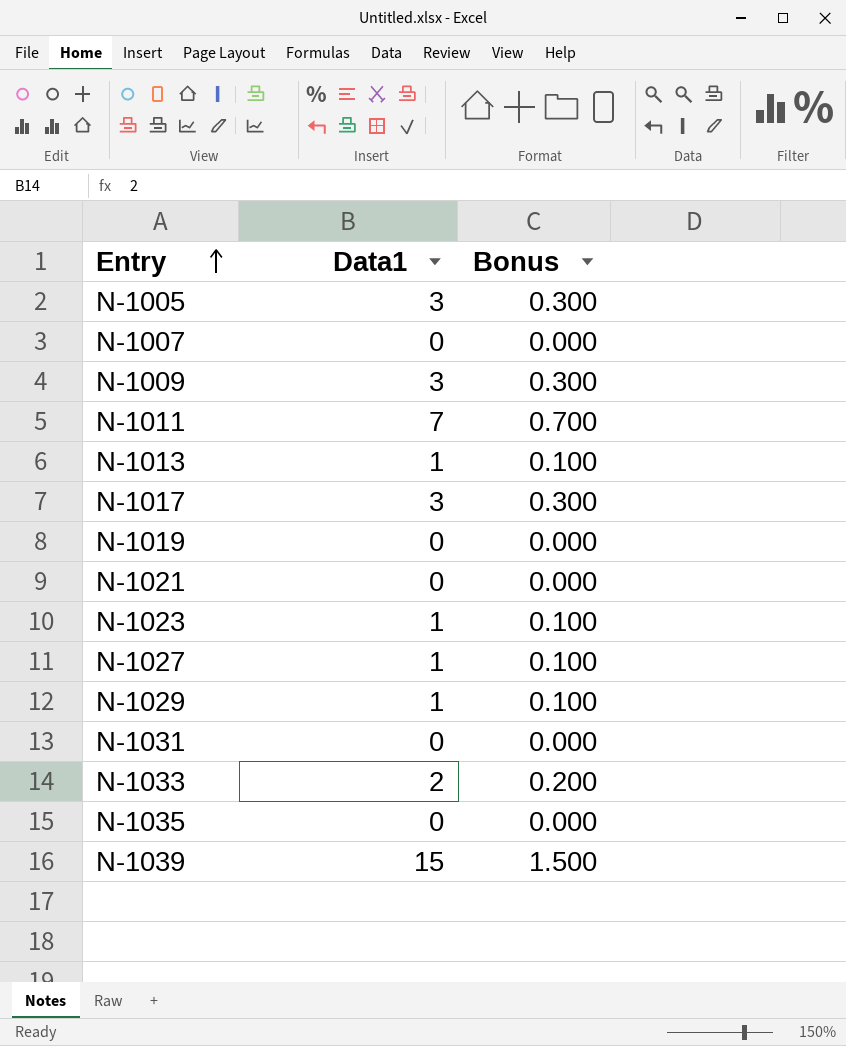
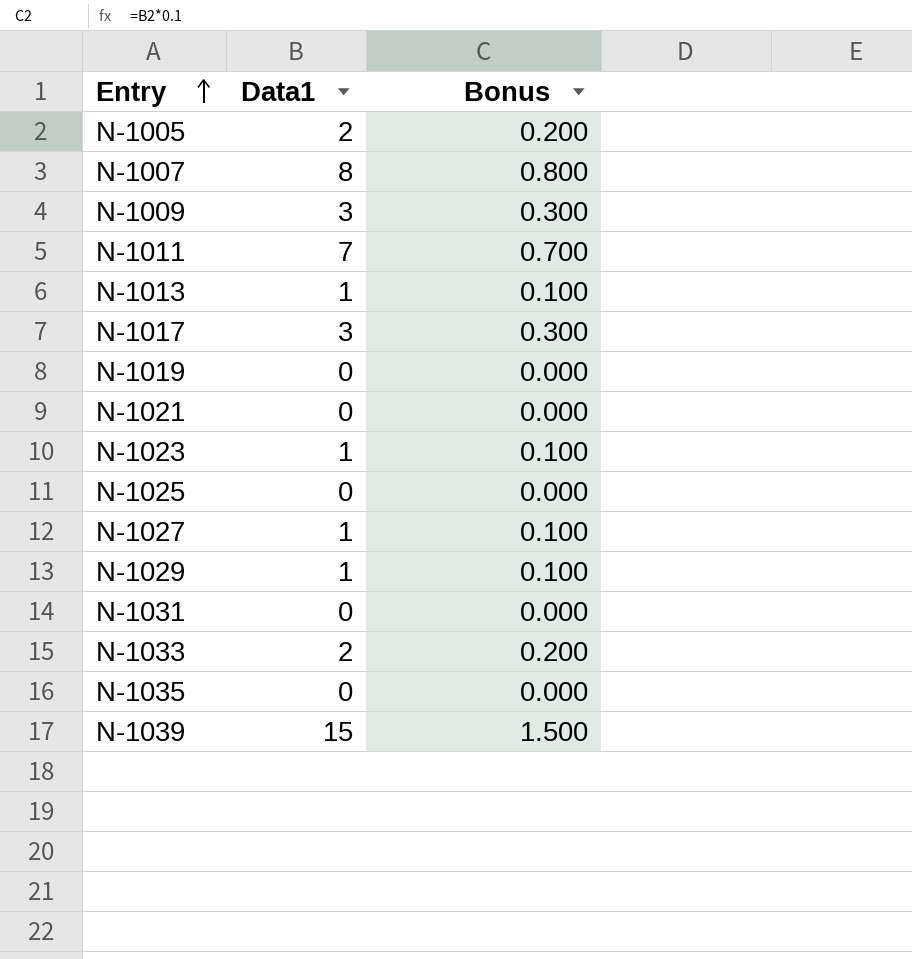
N-1005 | Data1: 3 -> 2
N-1005 | Bonus: 0.300 -> 0.200
N-1007 | Data1: 0 -> 8
N-1007 | Bonus: 0.000 -> 0.800
row N-1025: none -> 0 | 0.000

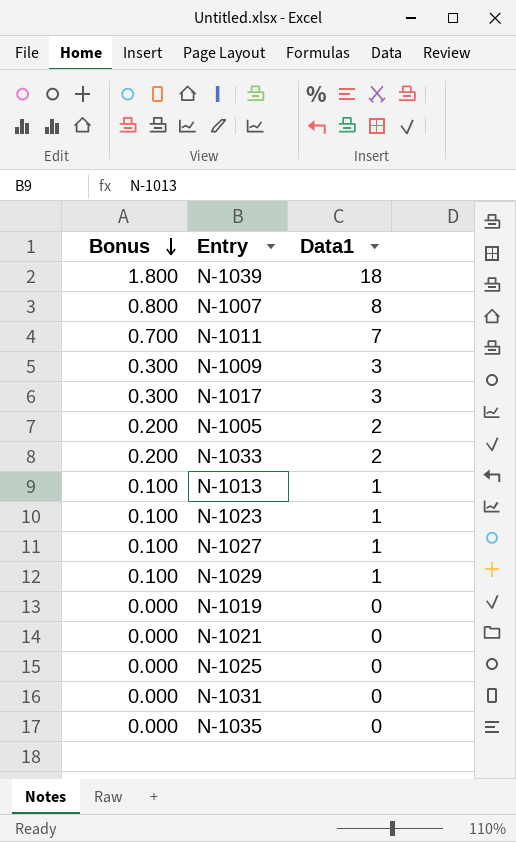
row order: Entry ascending -> Bonus descending
column Bonus | position: 3 -> 1
N-1039 | Bonus: 1.500 -> 1.800
N-1039 | Data1: 15 -> 18

